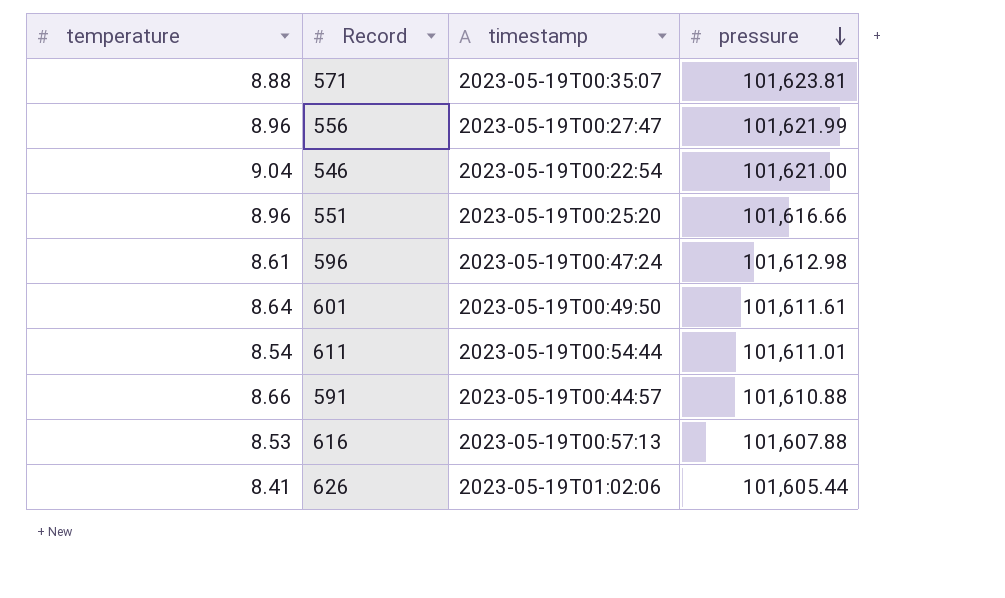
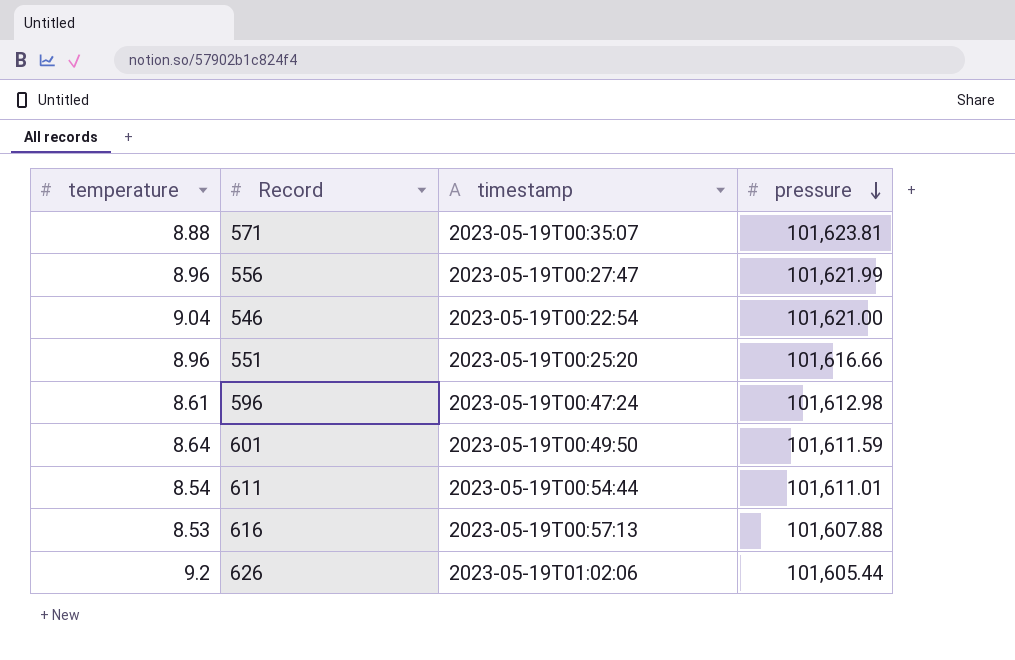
row 591: 8.66 | 2023-05-19T00:44:57 | 101,610.88 -> none
601 | pressure: 101,611.61 -> 101,611.59
626 | temperature: 8.41 -> 9.2

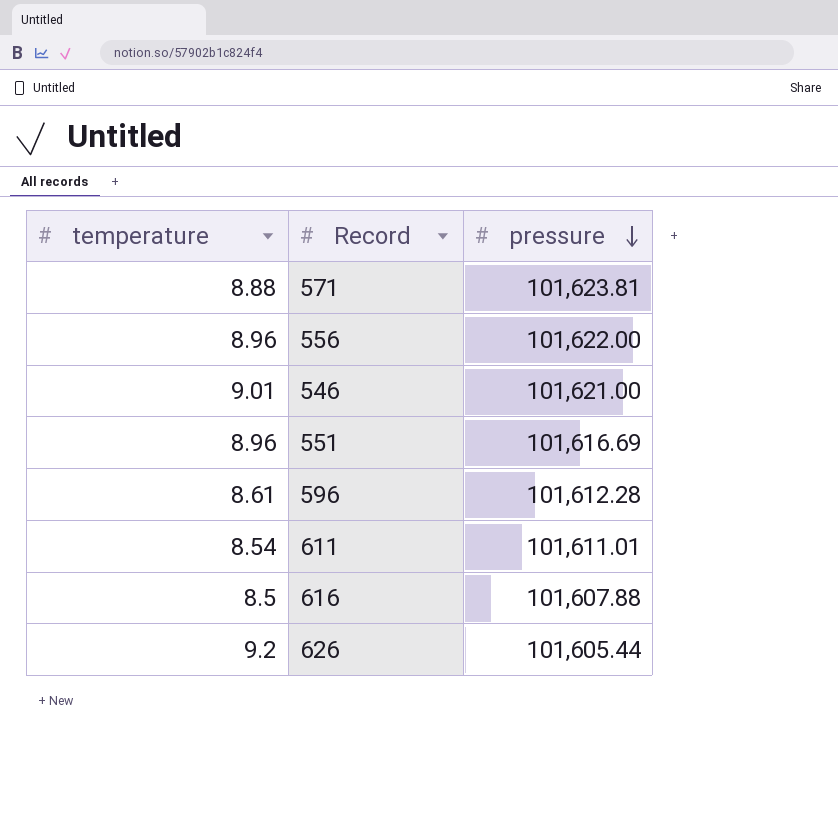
column timestamp | position: 3 -> none
row 601: 8.64 | 2023-05-19T00:49:50 | 101,611.59 -> none
556 | pressure: 101,621.99 -> 101,622.00
546 | temperature: 9.04 -> 9.01
551 | pressure: 101,616.66 -> 101,616.69
596 | pressure: 101,612.98 -> 101,612.28
616 | temperature: 8.53 -> 8.5

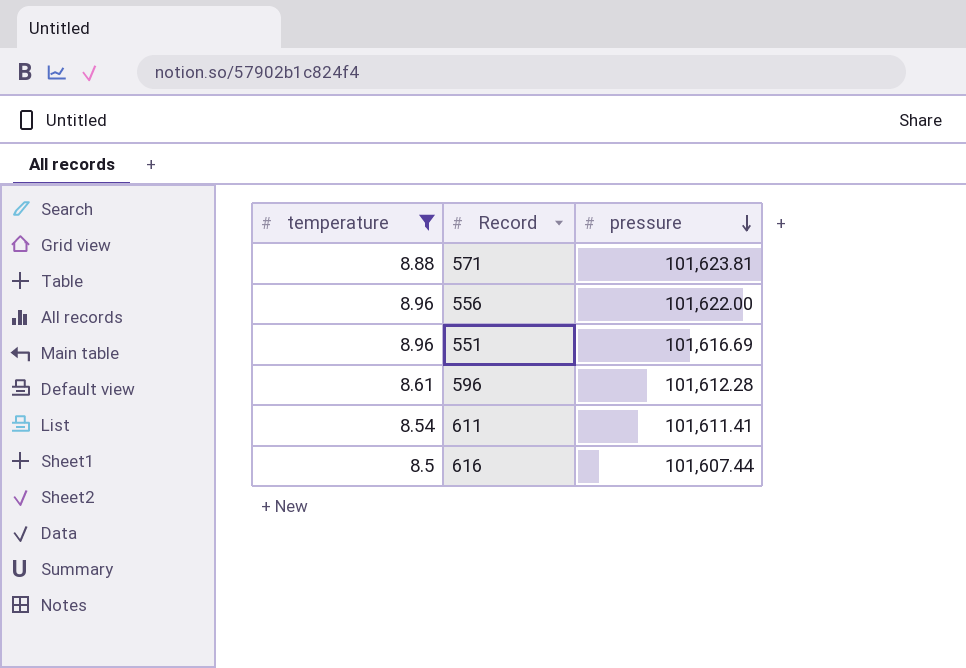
filter: none -> temperature <= 8.96
611 | pressure: 101,611.01 -> 101,611.41
616 | pressure: 101,607.88 -> 101,607.44

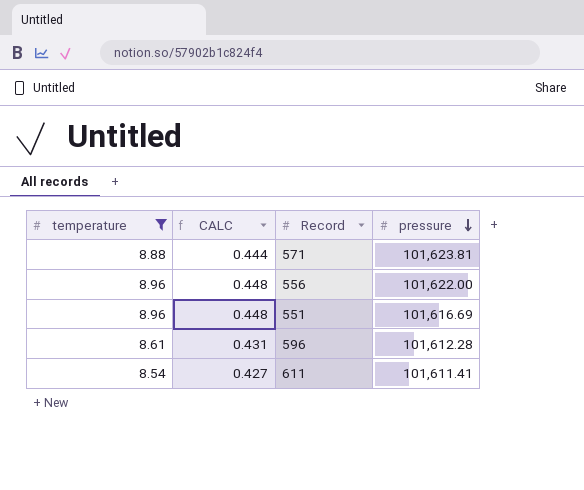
column CALC | formula: none -> [temperature] * 0.05
row 616: 8.5 | 101,607.44 -> none

